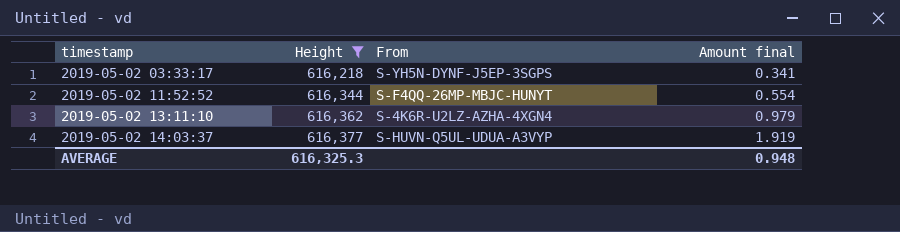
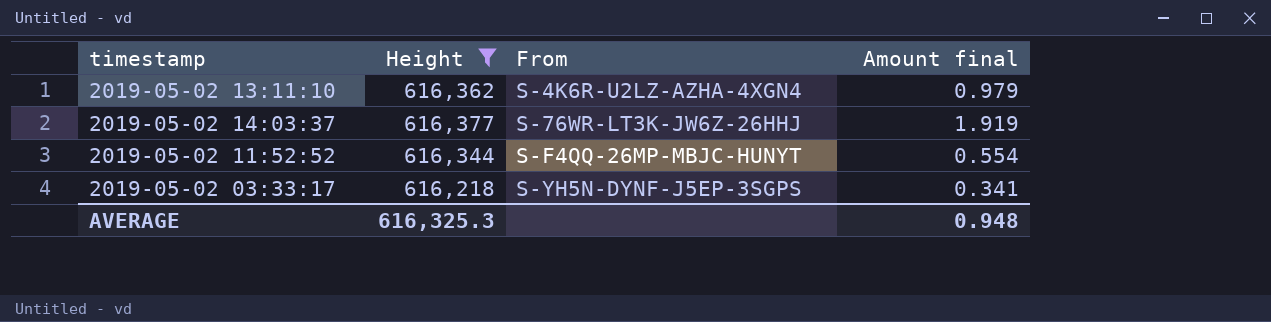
row order: timestamp ascending -> From ascending
2019-05-02 14:03:37 | From: S-HUVN-Q5UL-UDUA-A3VYP -> S-76WR-LT3K-JW6Z-26HHJ

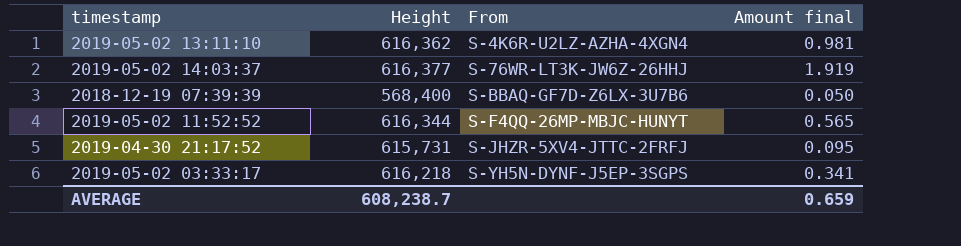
filter: Height >= 616,218 -> none
2019-05-02 13:11:10 | Amount final: 0.979 -> 0.981
2019-05-02 11:52:52 | Amount final: 0.554 -> 0.565
AVERAGE | Height: 616,325.3 -> 608,238.7
AVERAGE | Amount final: 0.948 -> 0.659

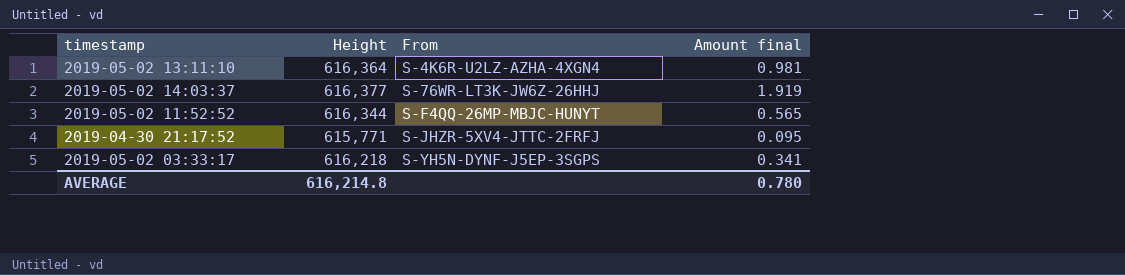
row 2018-12-19 07:39:39: 568,400 | S-BBAQ-GF7D-Z6LX-3U7B6 | 0.050 -> none
2019-05-02 13:11:10 | Height: 616,362 -> 616,364
2019-04-30 21:17:52 | Height: 615,731 -> 615,771
AVERAGE | Height: 608,238.7 -> 616,214.8
AVERAGE | Amount final: 0.659 -> 0.780

